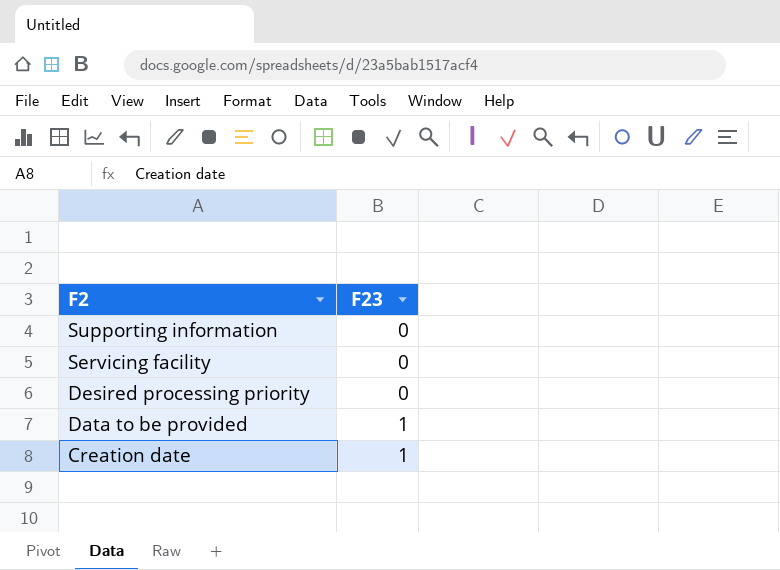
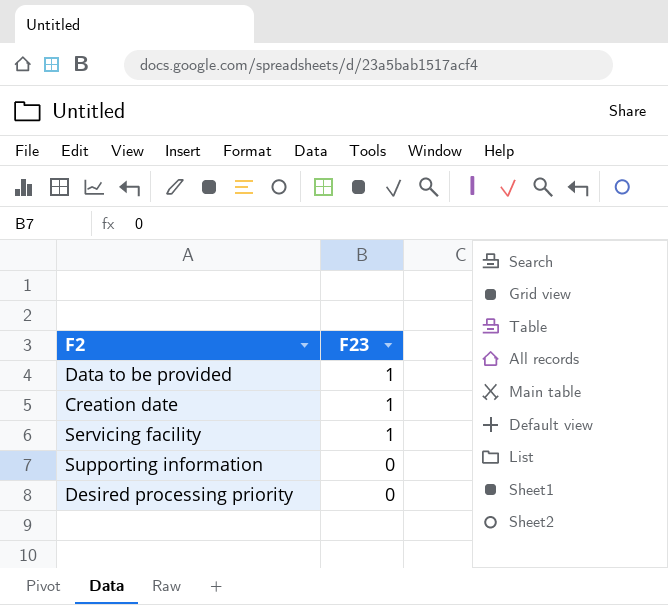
row order: F2 descending -> F23 descending
Servicing facility | F23: 0 -> 1

